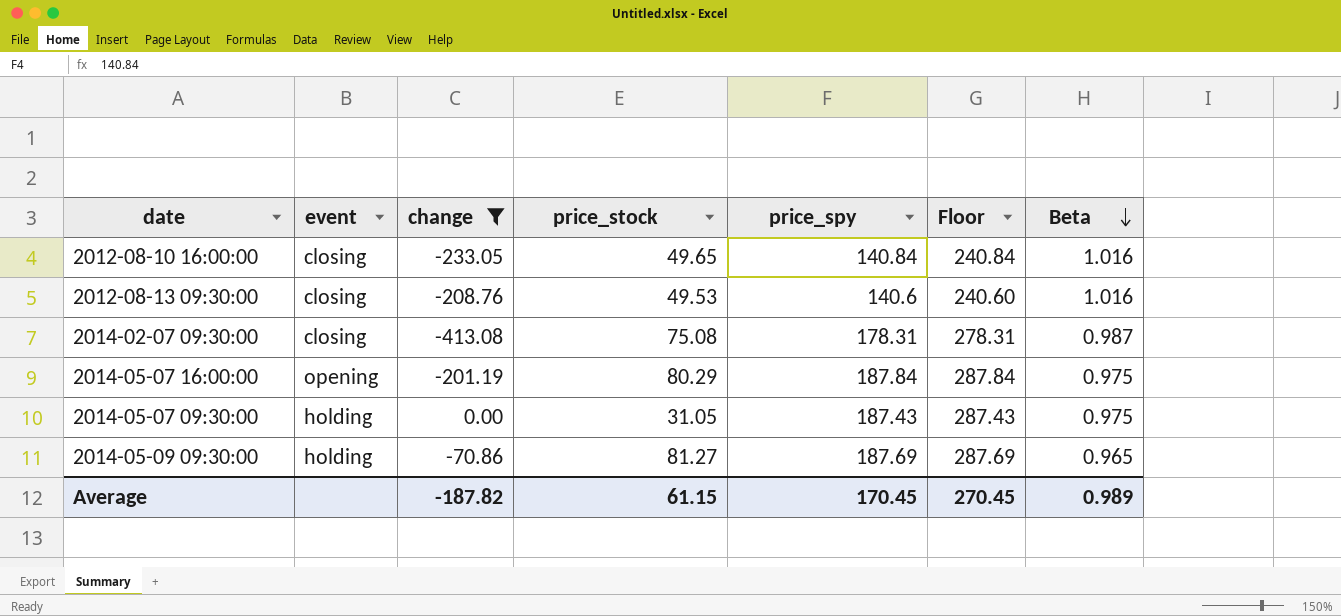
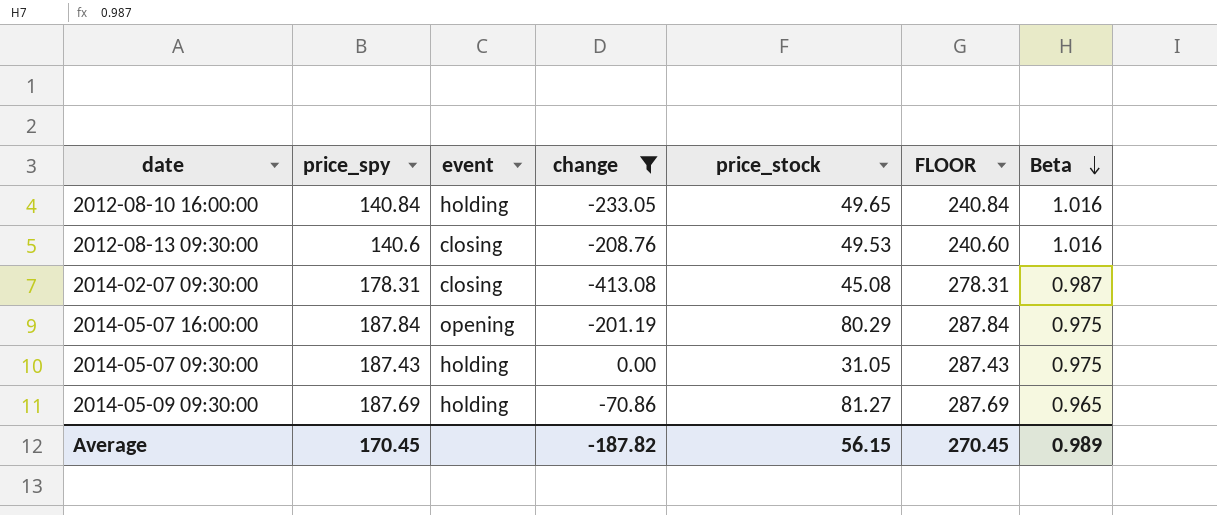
column price_spy | position: 5 -> 2
column name: Floor -> FLOOR
2012-08-10 16:00:00 | event: closing -> holding
2014-02-07 09:30:00 | price_stock: 75.08 -> 45.08
Average | price_stock: 61.15 -> 56.15

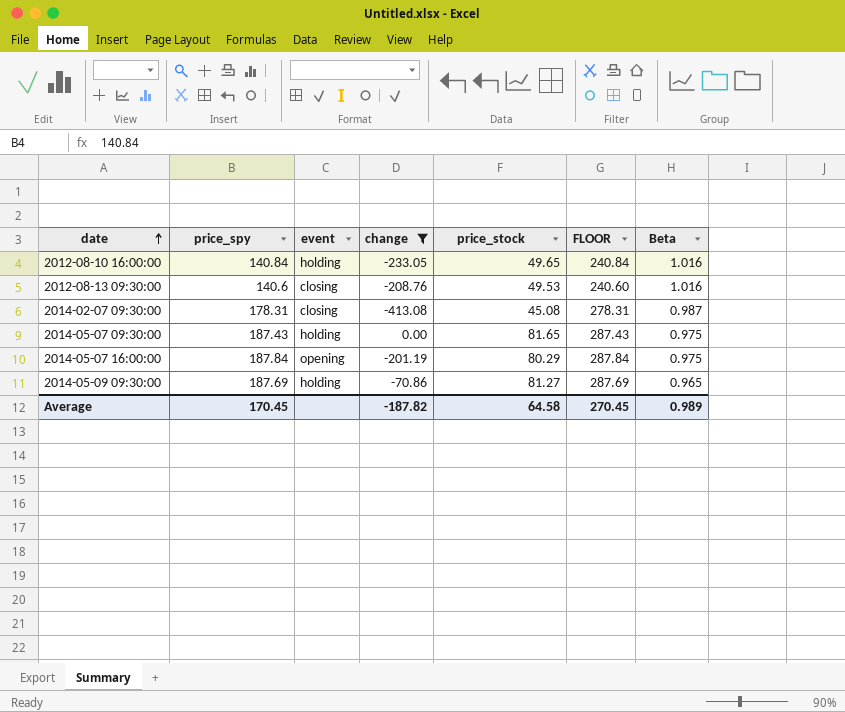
row order: Beta descending -> date ascending
2014-05-07 09:30:00 | price_stock: 31.05 -> 81.65
Average | price_stock: 56.15 -> 64.58

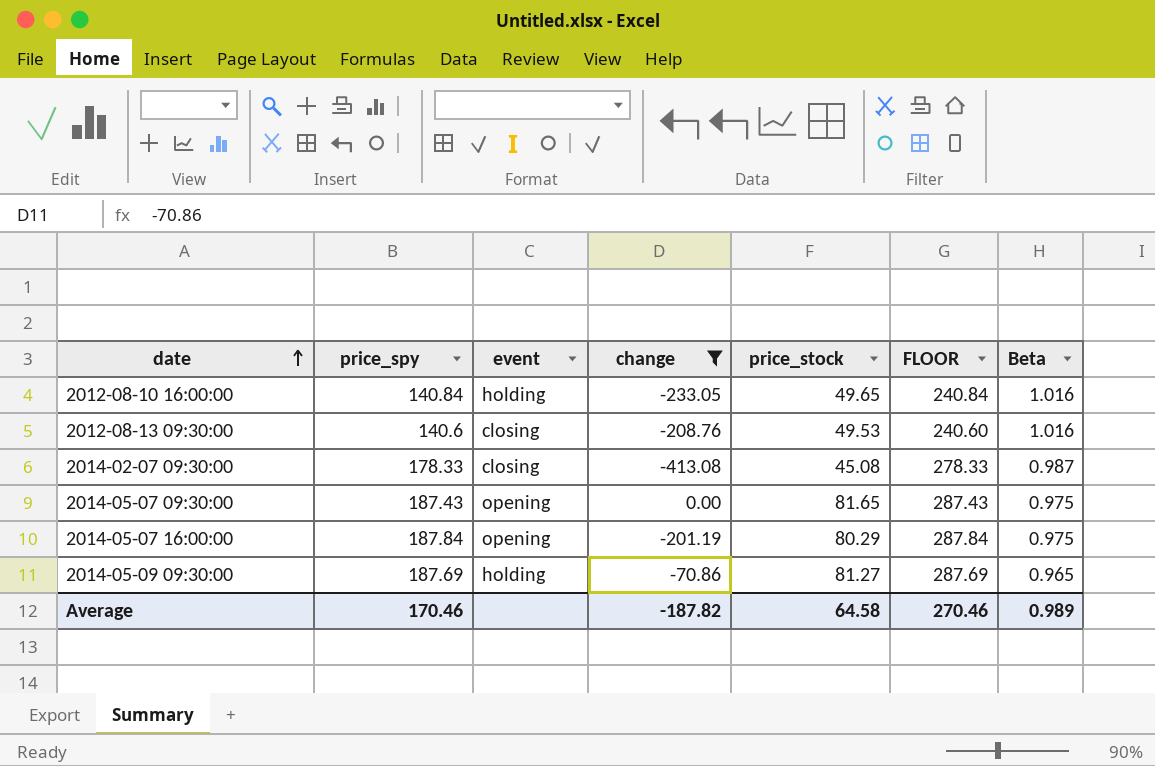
2014-02-07 09:30:00 | price_spy: 178.31 -> 178.33
2014-02-07 09:30:00 | FLOOR: 278.31 -> 278.33
2014-05-07 09:30:00 | event: holding -> opening
Average | price_spy: 170.45 -> 170.46
Average | FLOOR: 270.45 -> 270.46

